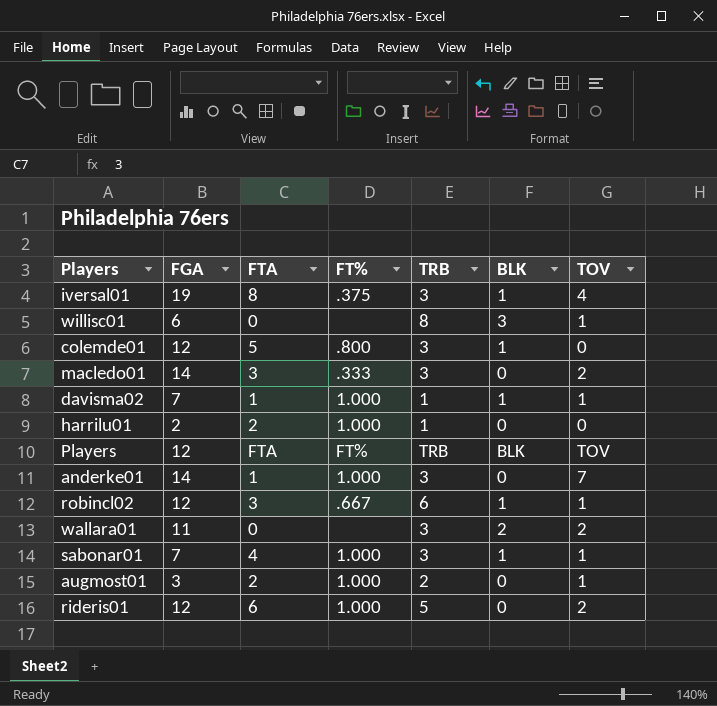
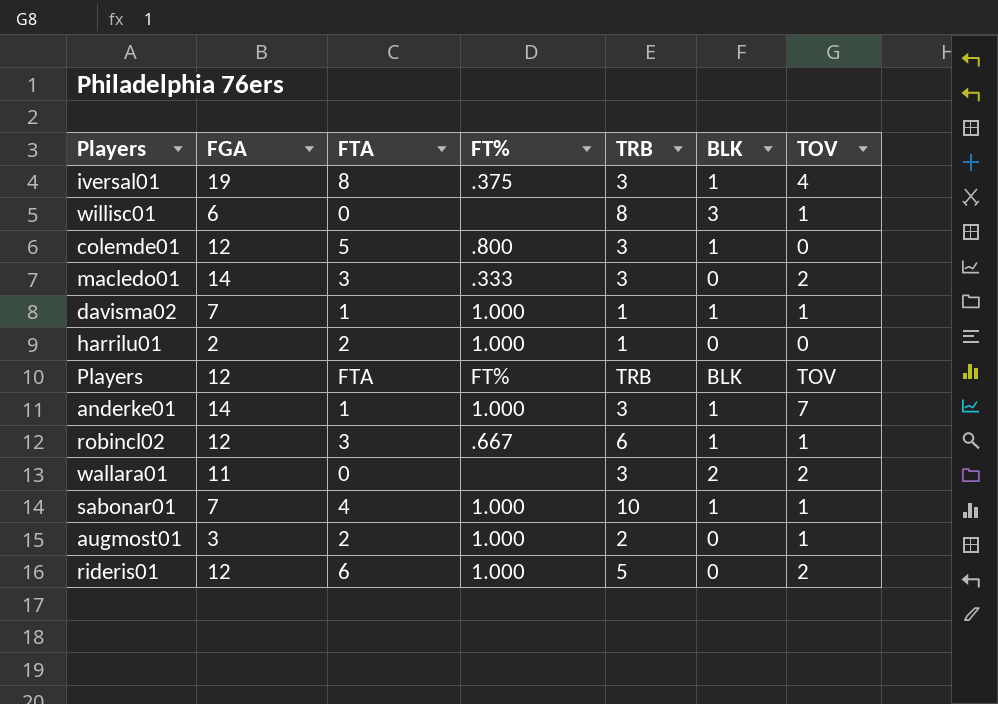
anderke01 | BLK: 0 -> 1
sabonar01 | TRB: 3 -> 10

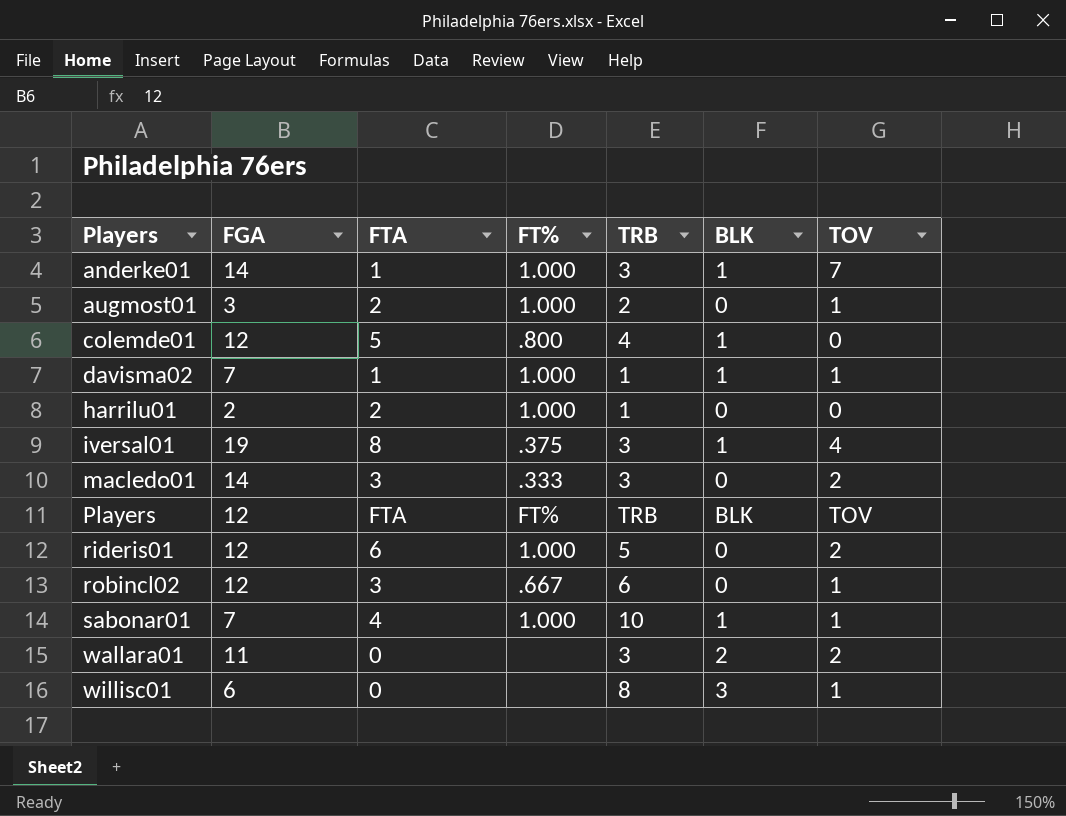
row order: none -> Players ascending
colemde01 | TRB: 3 -> 4
robincl02 | BLK: 1 -> 0

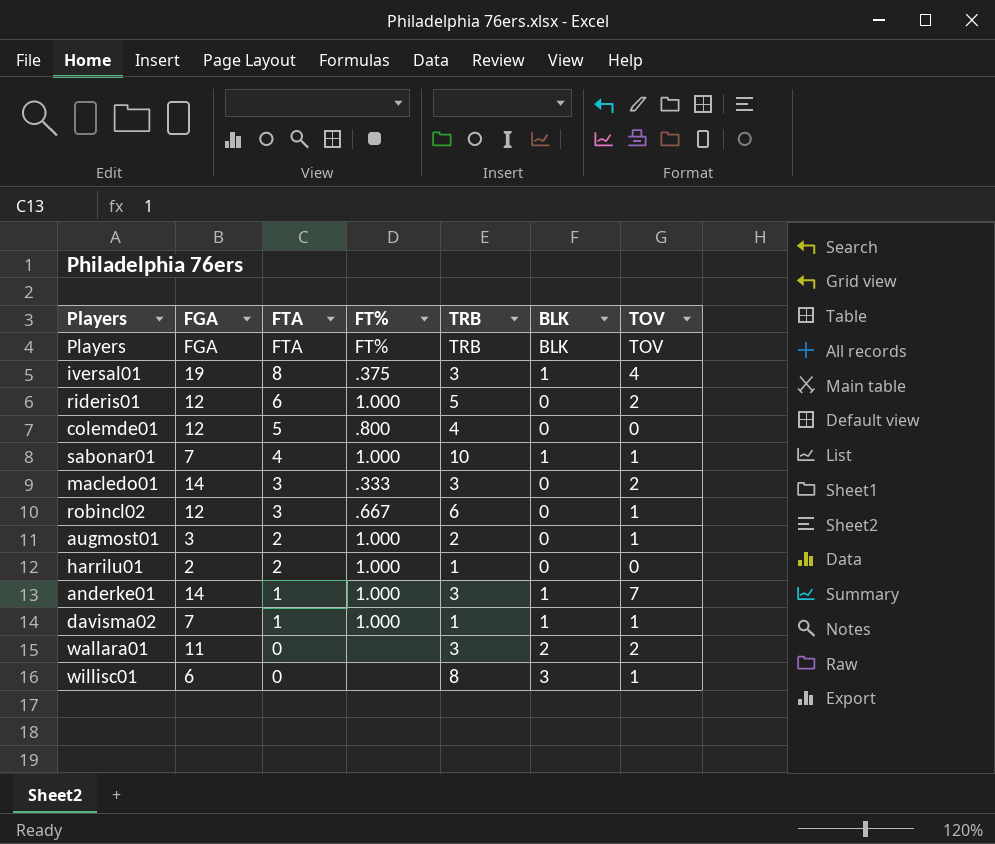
row order: Players ascending -> FTA descending
Players | FGA: 12 -> FGA
colemde01 | BLK: 1 -> 0

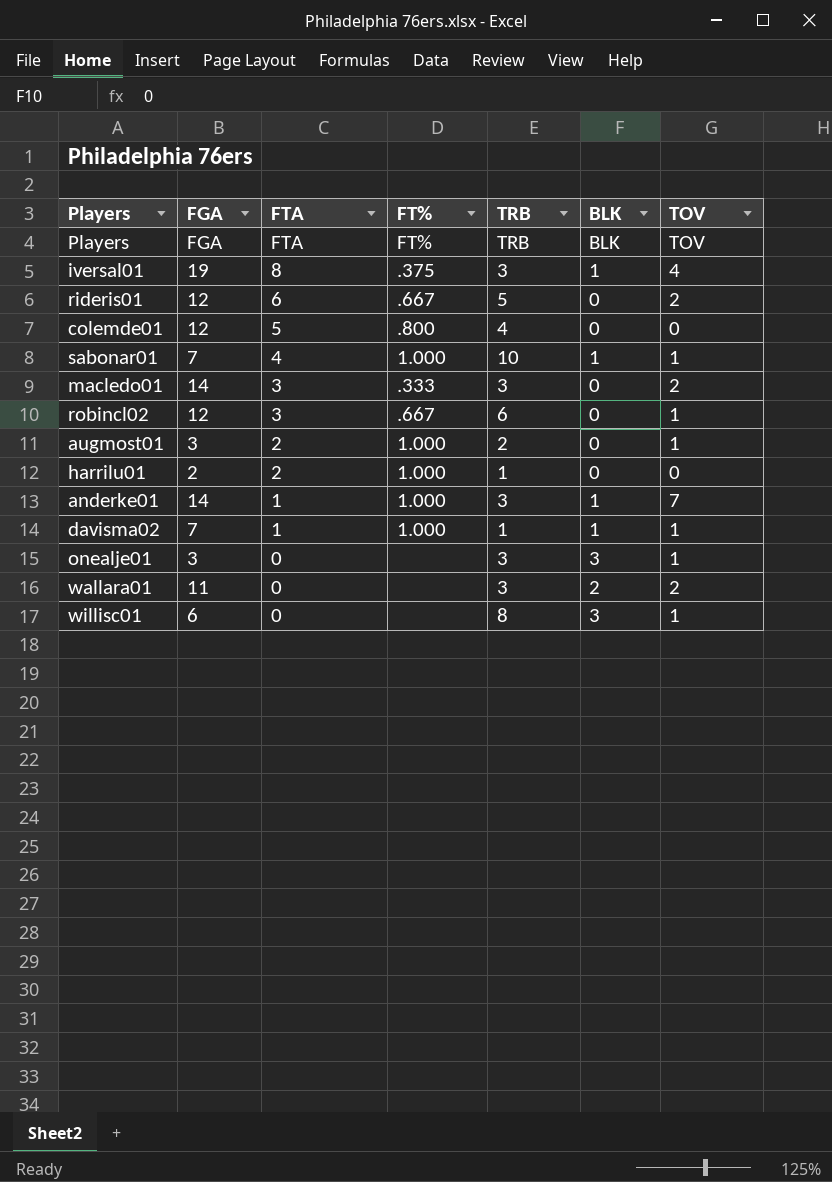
rideris01 | FT%: 1.000 -> .667
row onealje01: none -> 3 | 0 | none | 3 | 3 | 1

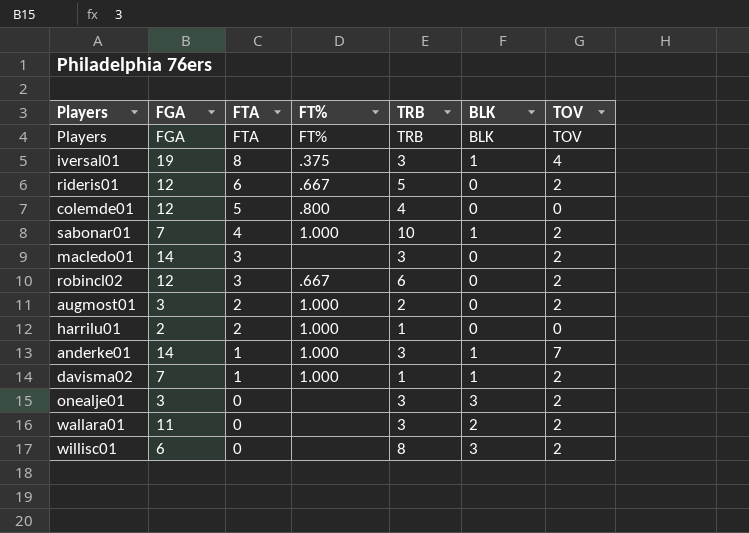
sabonar01 | TOV: 1 -> 2
macledo01 | FT%: .333 -> none
robincl02 | TOV: 1 -> 2
augmost01 | TOV: 1 -> 2
davisma02 | TOV: 1 -> 2
onealje01 | TOV: 1 -> 2
willisc01 | TOV: 1 -> 2

